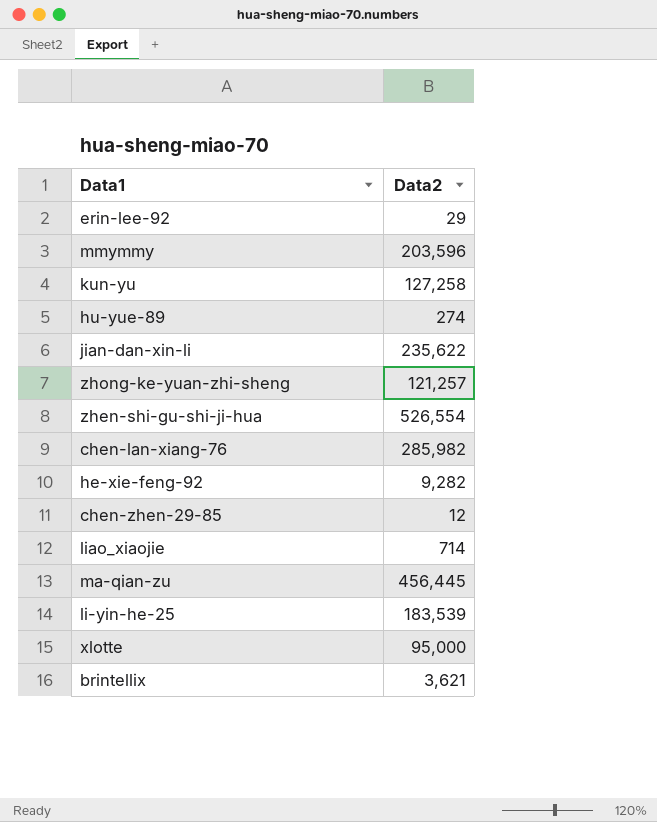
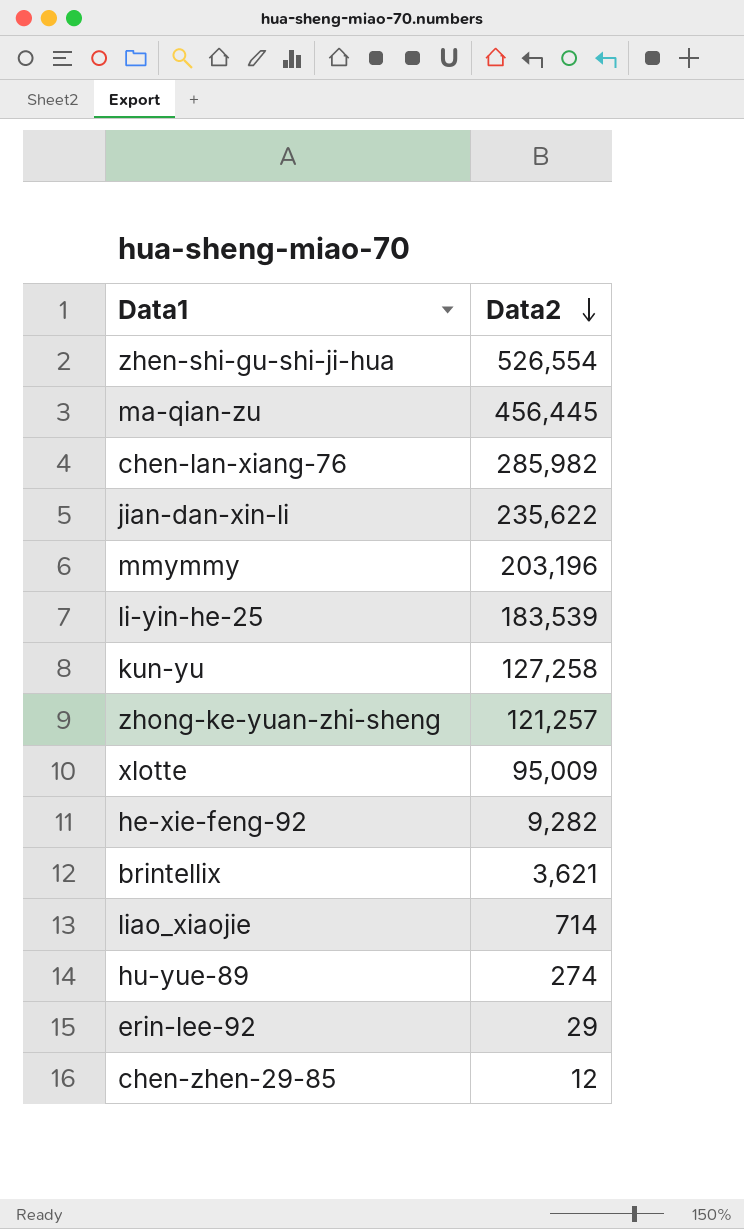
row order: none -> Data2 descending
mmymmy | Data2: 203,596 -> 203,196
xlotte | Data2: 95,000 -> 95,009

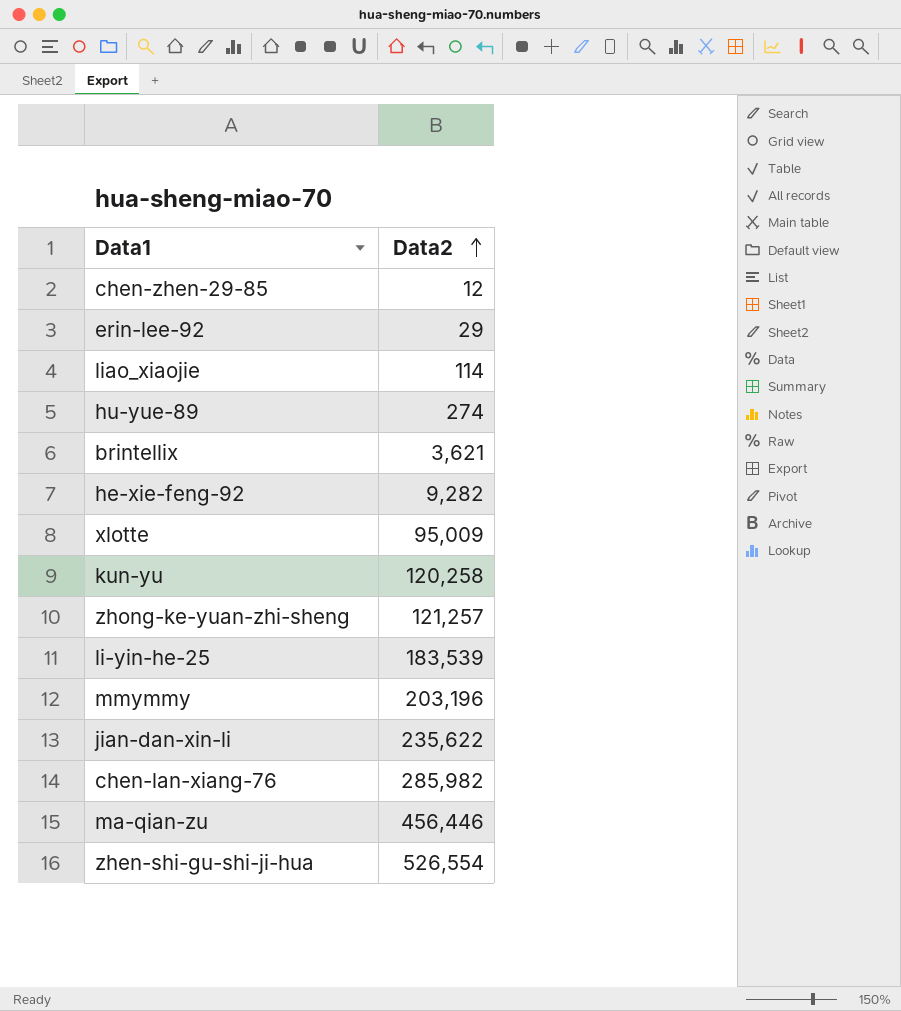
row order: Data2 descending -> Data2 ascending
liao_xiaojie | Data2: 714 -> 114
kun-yu | Data2: 127,258 -> 120,258
ma-qian-zu | Data2: 456,445 -> 456,446

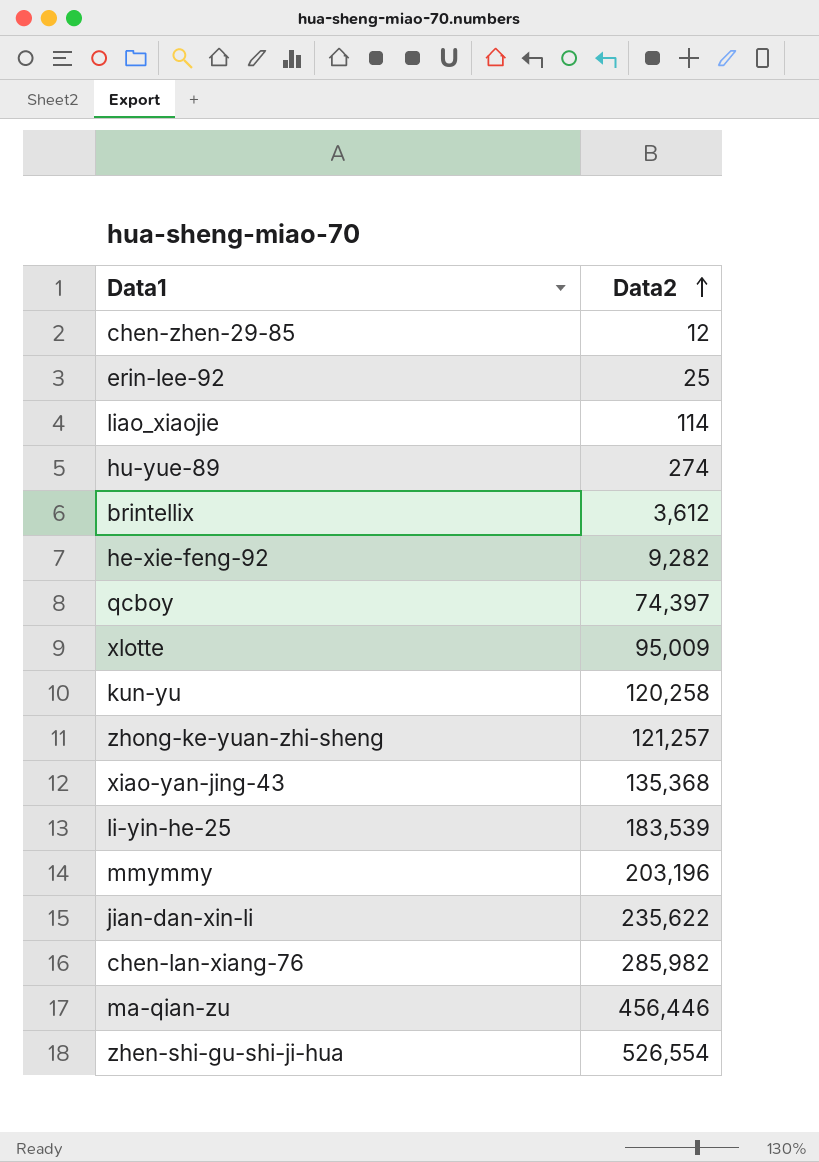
erin-lee-92 | Data2: 29 -> 25
brintellix | Data2: 3,621 -> 3,612
row qcboy: none -> 74,397
row xiao-yan-jing-43: none -> 135,368

